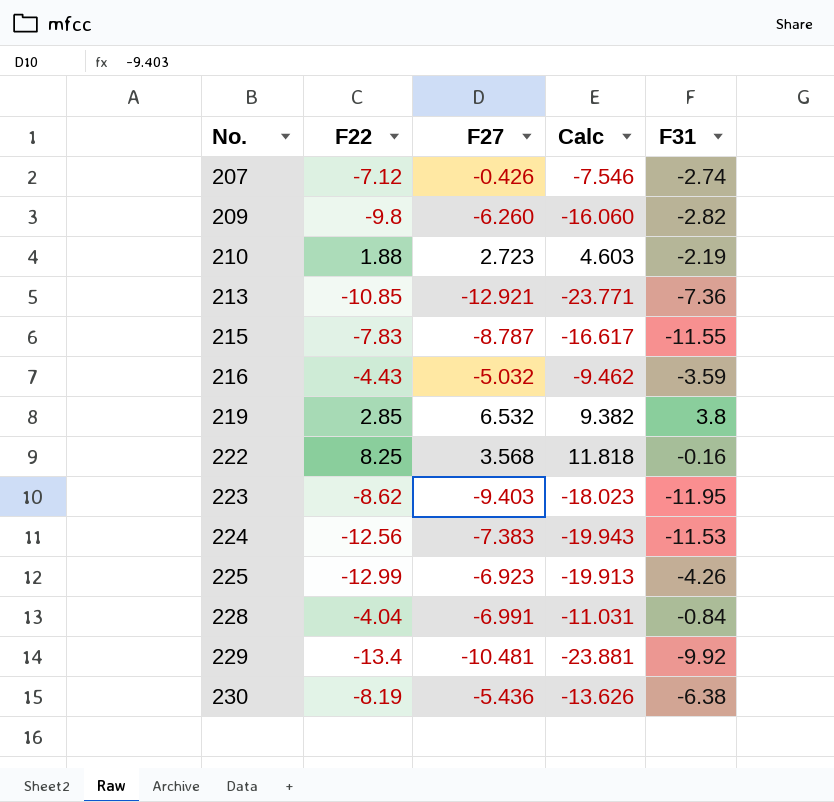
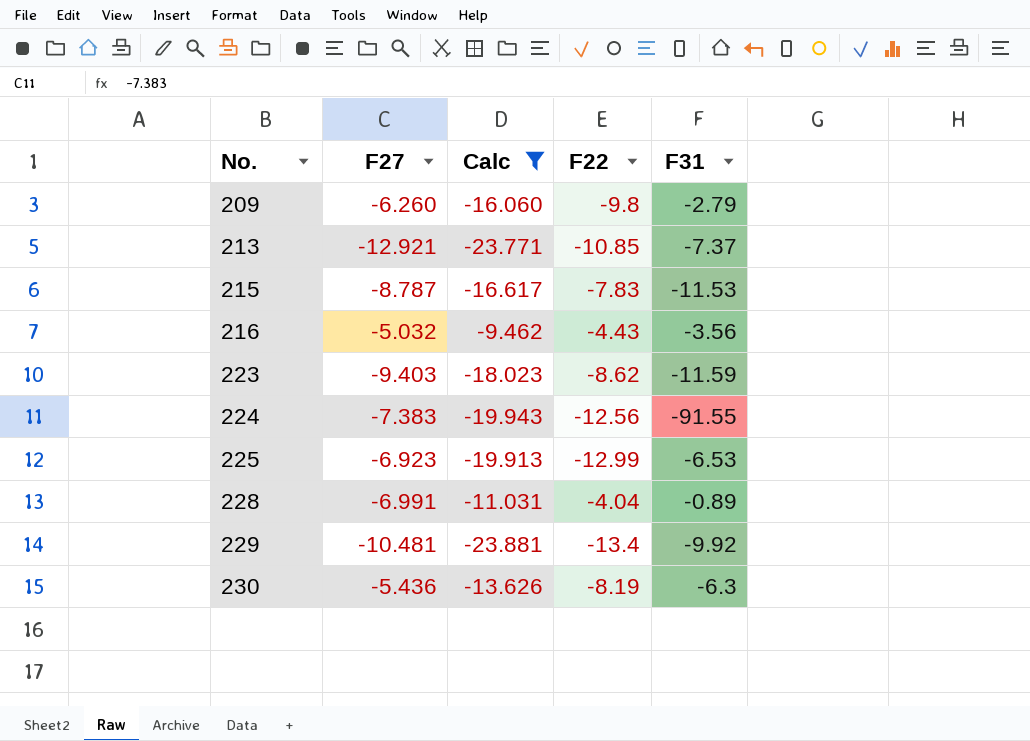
filter: none -> Calc <= -9.462
column F22 | position: 2 -> 4
209 | F31: -2.82 -> -2.79
213 | F31: -7.36 -> -7.37
215 | F31: -11.55 -> -11.53
216 | F31: -3.59 -> -3.56
223 | F31: -11.95 -> -11.59
224 | F31: -11.53 -> -91.55
225 | F31: -4.26 -> -6.53
228 | F31: -0.84 -> -0.89
230 | F31: -6.38 -> -6.3

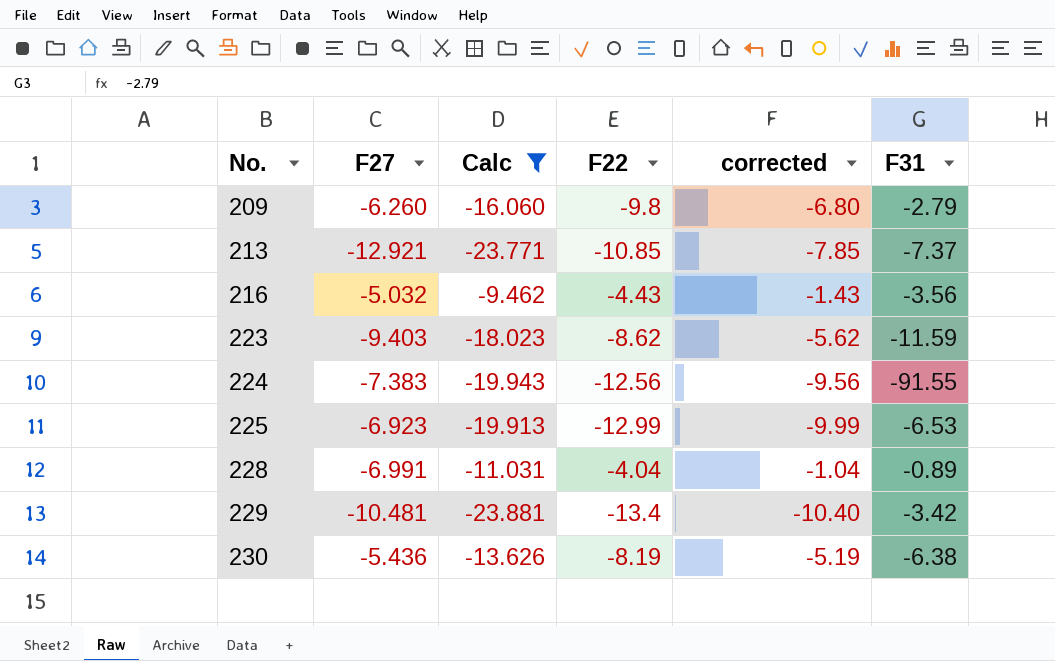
column corrected | formula: none -> [F22] + 3
row 215: -8.787 | -16.617 | -7.83 | -11.53 -> none
229 | F31: -9.92 -> -3.42
230 | F31: -6.3 -> -6.38

